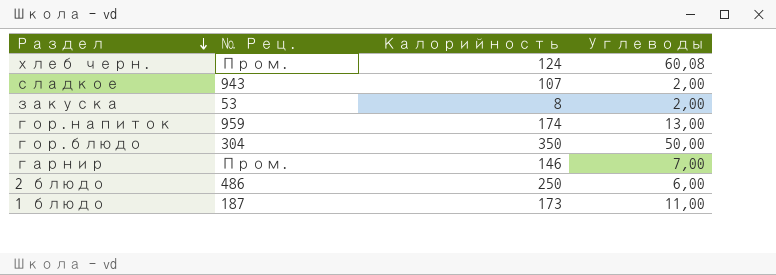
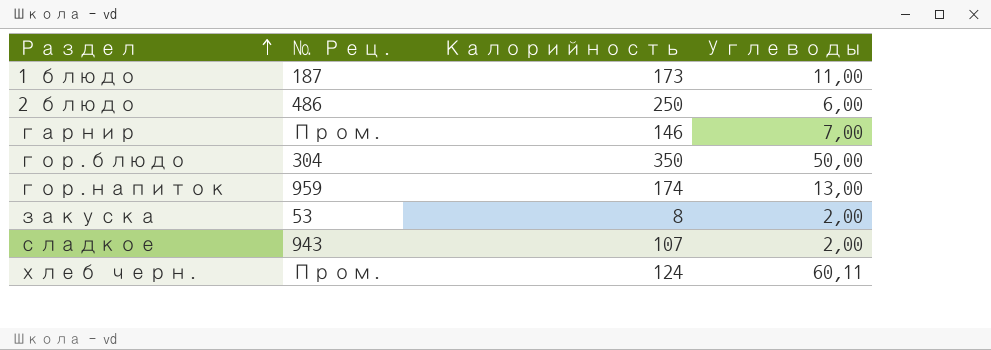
row order: Раздел descending -> Раздел ascending
хлеб черн. | Углеводы: 60,08 -> 60,11

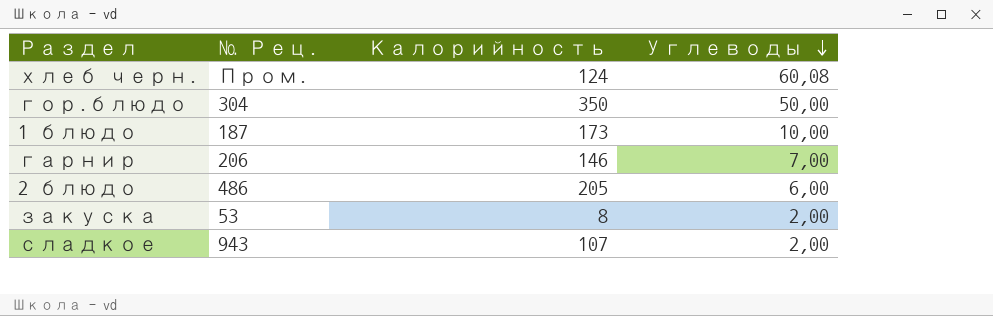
row order: Раздел ascending -> Углеводы descending
row гор.напиток: 959 | 174 | 13,00 -> none
хлеб черн. | Углеводы: 60,11 -> 60,08
1 блюдо | Углеводы: 11,00 -> 10,00
гарнир | № Рец.: Пром. -> 206
2 блюдо | Калорийность: 250 -> 205

